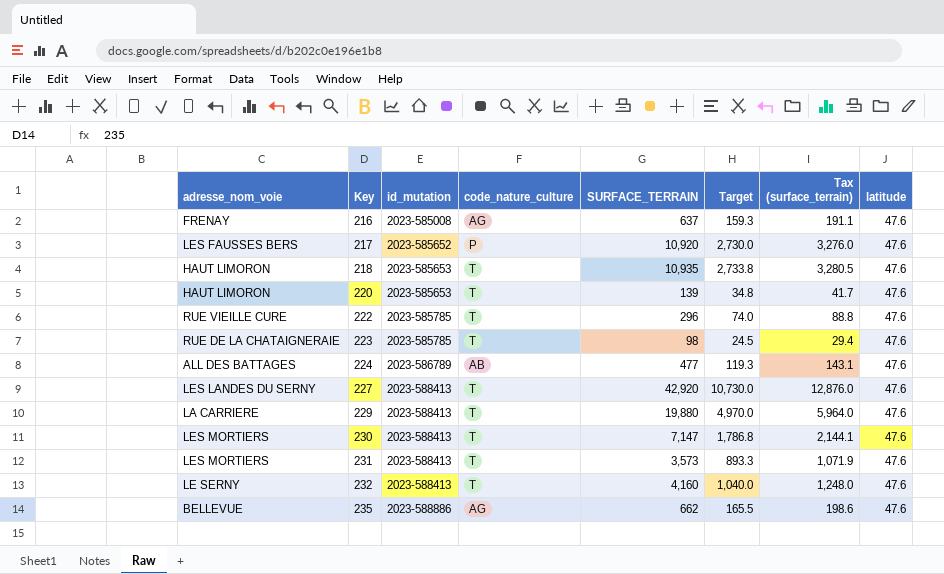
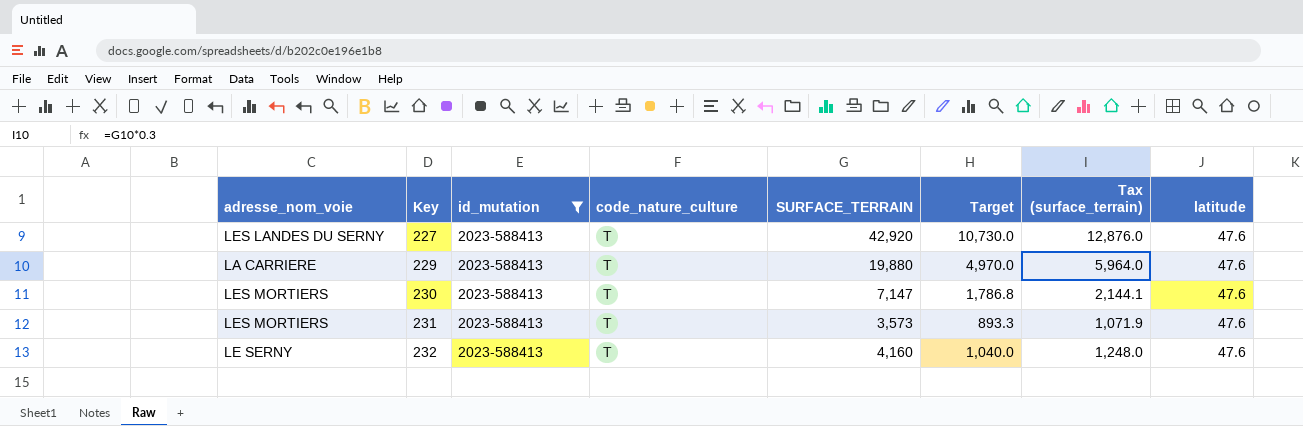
filter: none -> id_mutation = 2023-588413

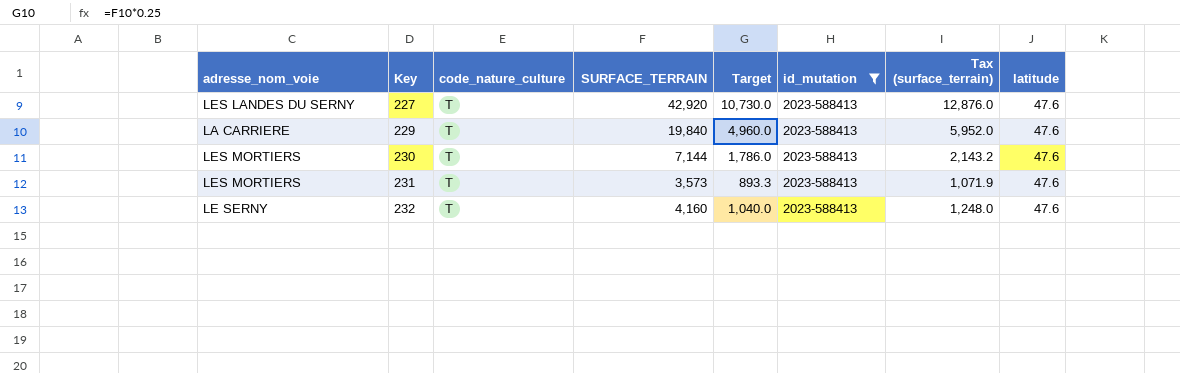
column id_mutation | position: 3 -> 6
229 | SURFACE_TERRAIN: 19,880 -> 19,840
229 | Target: 4,970.0 -> 4,960.0
229 | Tax (surface_terrain): 5,964.0 -> 5,952.0
230 | SURFACE_TERRAIN: 7,147 -> 7,144
230 | Target: 1,786.8 -> 1,786.0
230 | Tax (surface_terrain): 2,144.1 -> 2,143.2

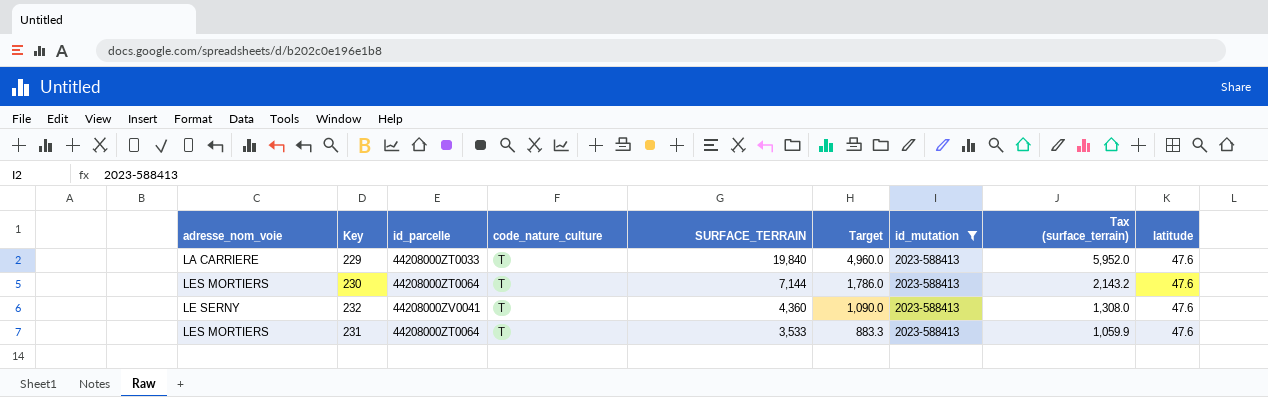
row order: Key ascending -> SURFACE_TERRAIN descending
column id_parcelle | position: none -> 3
row 227: LES LANDES DU SERNY | T | 42,920 | 10,730.0 | 2023-588413 | 12,876.0 | 47.6 -> none
232 | SURFACE_TERRAIN: 4,160 -> 4,360
232 | Target: 1,040.0 -> 1,090.0
232 | Tax (surface_terrain): 1,248.0 -> 1,308.0
231 | SURFACE_TERRAIN: 3,573 -> 3,533
231 | Target: 893.3 -> 883.3
231 | Tax (surface_terrain): 1,071.9 -> 1,059.9

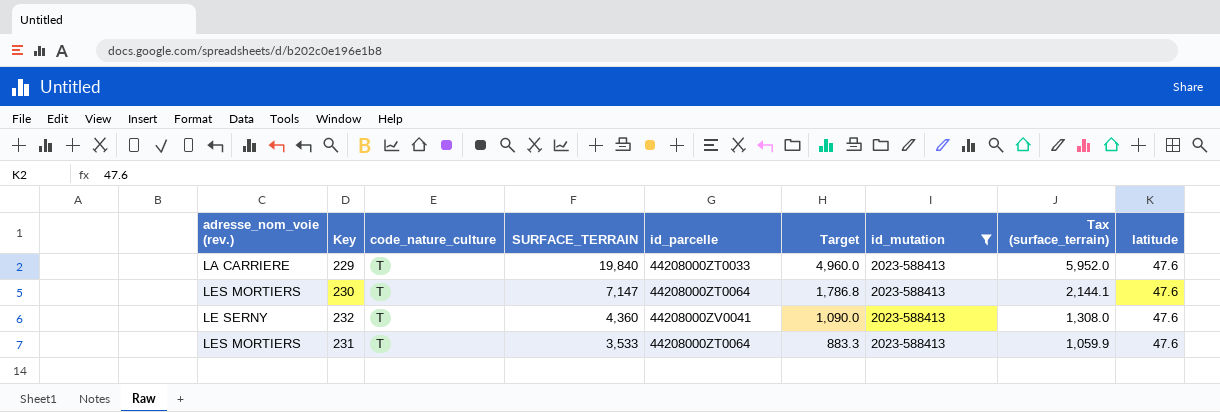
column name: adresse_nom_voie -> adresse_nom_voie (rev.)
column id_parcelle | position: 3 -> 5
230 | SURFACE_TERRAIN: 7,144 -> 7,147
230 | Target: 1,786.0 -> 1,786.8
230 | Tax (surface_terrain): 2,143.2 -> 2,144.1

